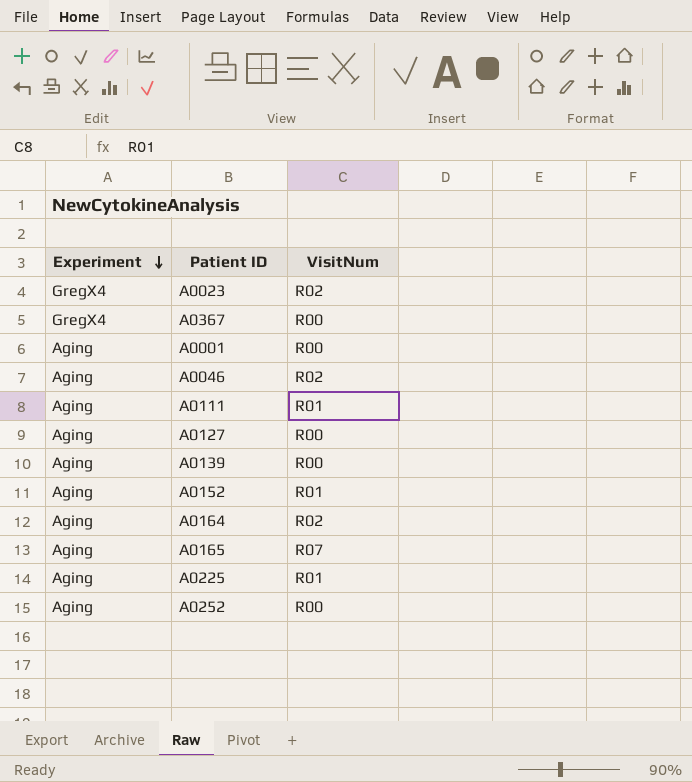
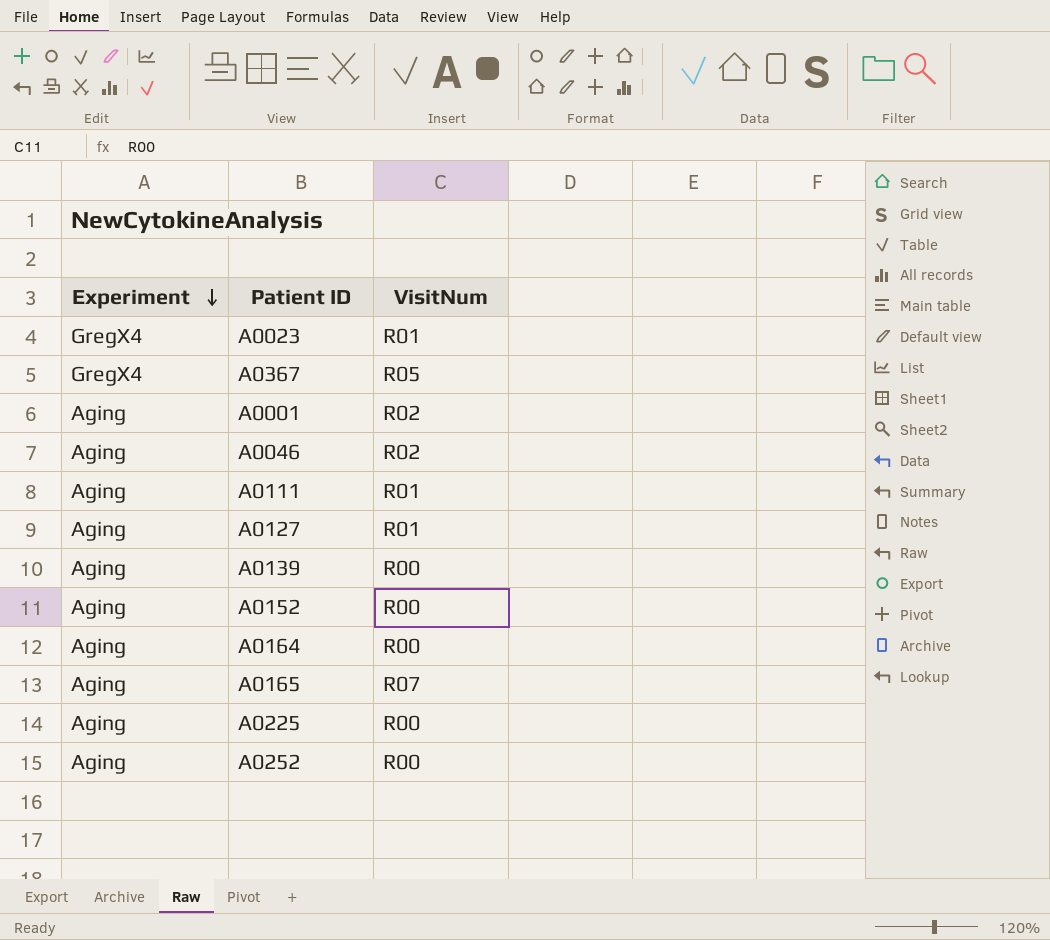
A0023 | VisitNum: R02 -> R01
A0367 | VisitNum: R00 -> R05
A0001 | VisitNum: R00 -> R02
A0127 | VisitNum: R00 -> R01
A0152 | VisitNum: R01 -> R00
A0164 | VisitNum: R02 -> R00
A0225 | VisitNum: R01 -> R00

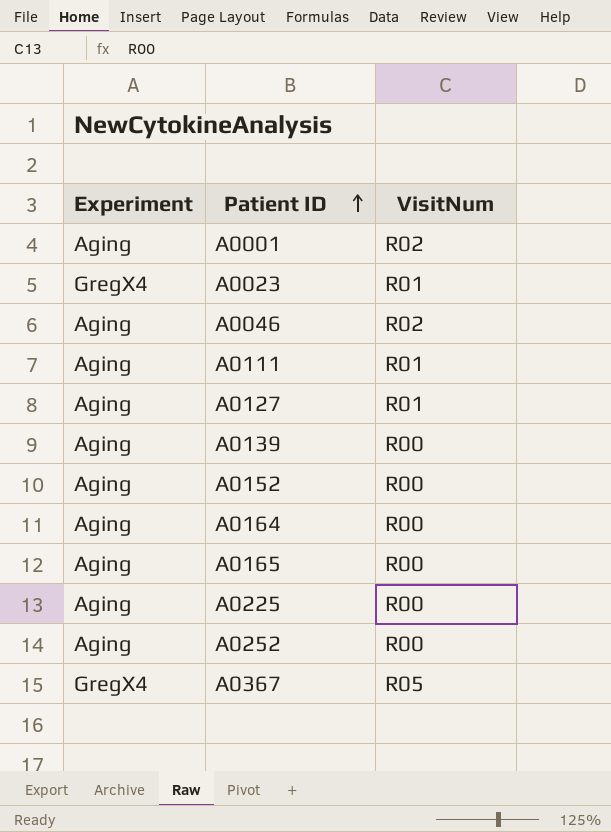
row order: Experiment descending -> Patient ID ascending
A0165 | VisitNum: R07 -> R00

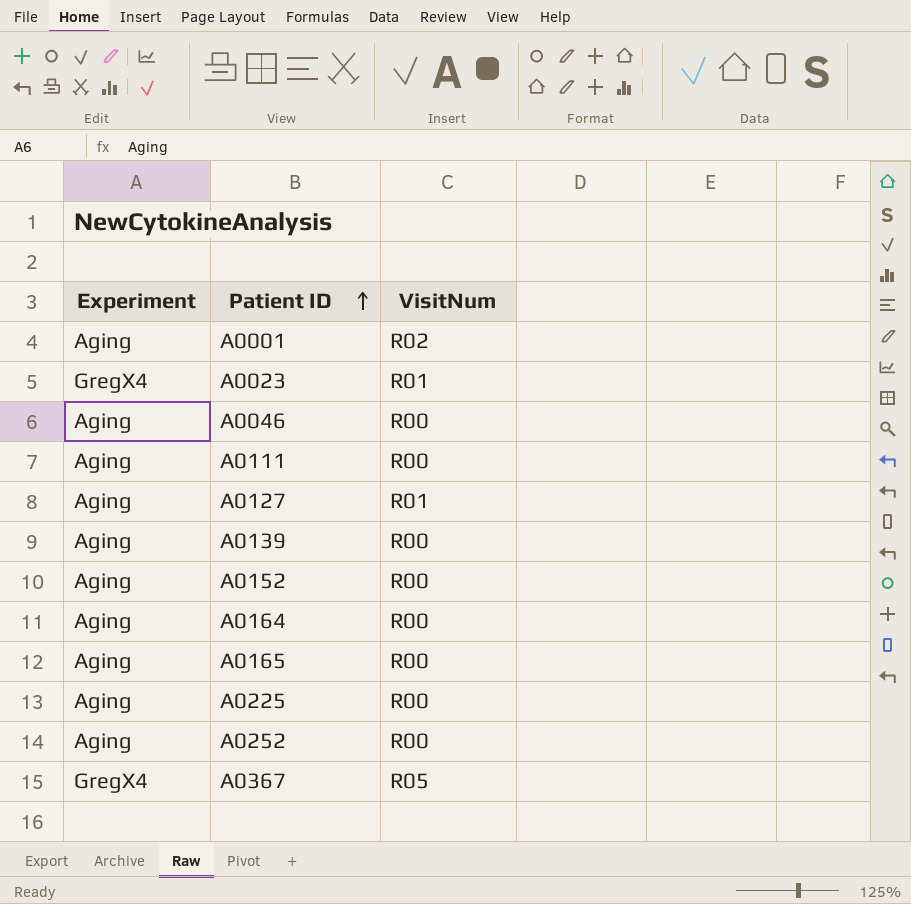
A0046 | VisitNum: R02 -> R00
A0111 | VisitNum: R01 -> R00

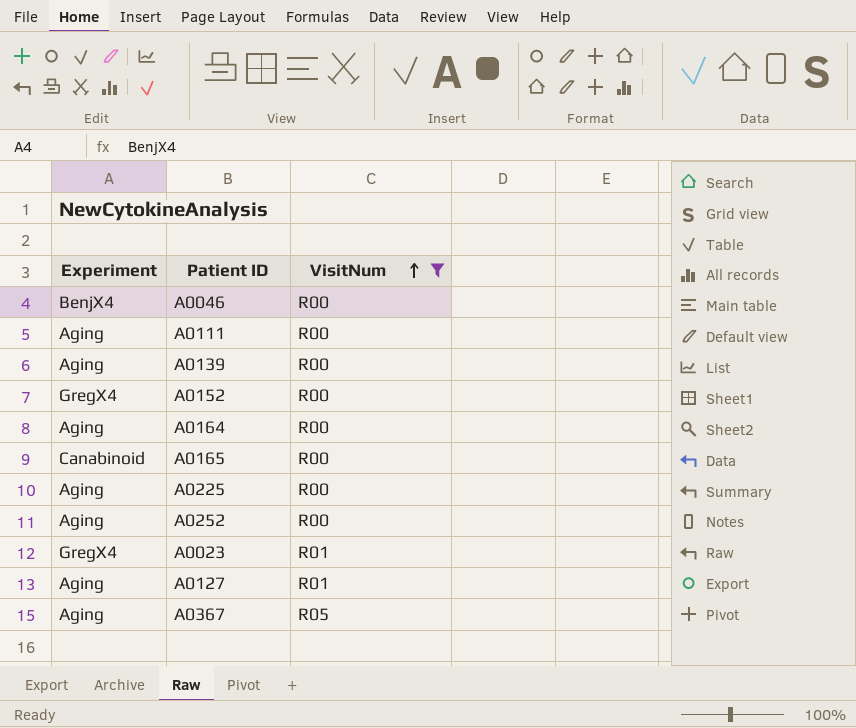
filter: none -> VisitNum != R02
row order: Patient ID ascending -> VisitNum ascending
A0046 | Experiment: Aging -> BenjX4
A0152 | Experiment: Aging -> GregX4
A0165 | Experiment: Aging -> Canabinoid
A0367 | Experiment: GregX4 -> Aging

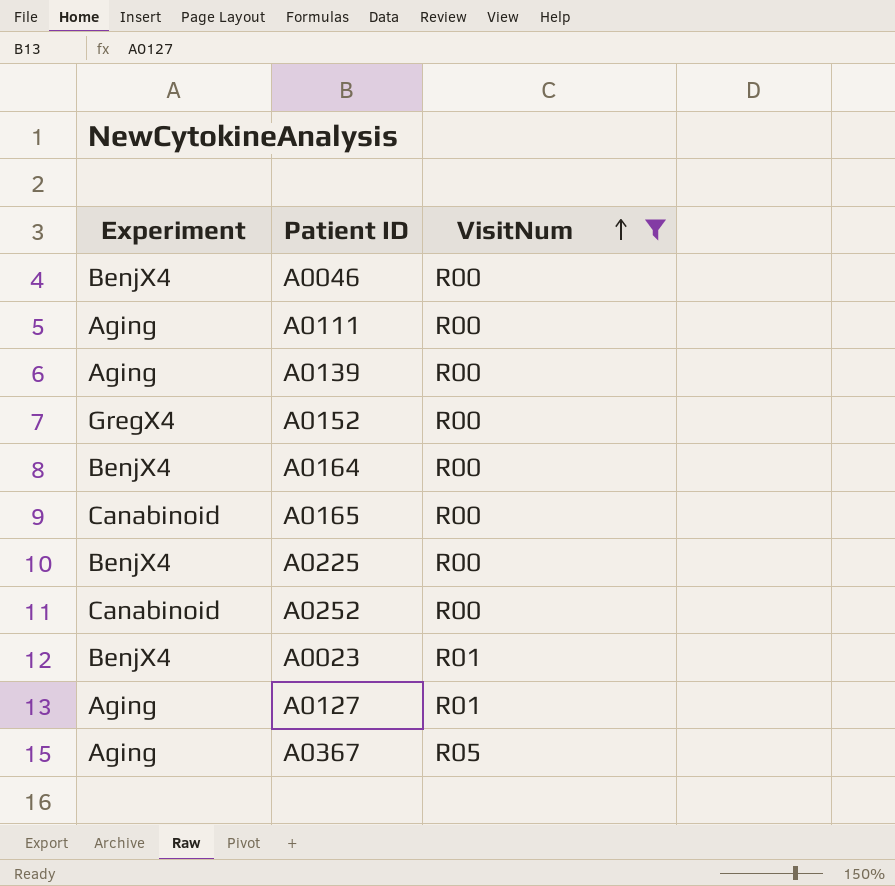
A0164 | Experiment: Aging -> BenjX4
A0225 | Experiment: Aging -> BenjX4
A0252 | Experiment: Aging -> Canabinoid
A0023 | Experiment: GregX4 -> BenjX4

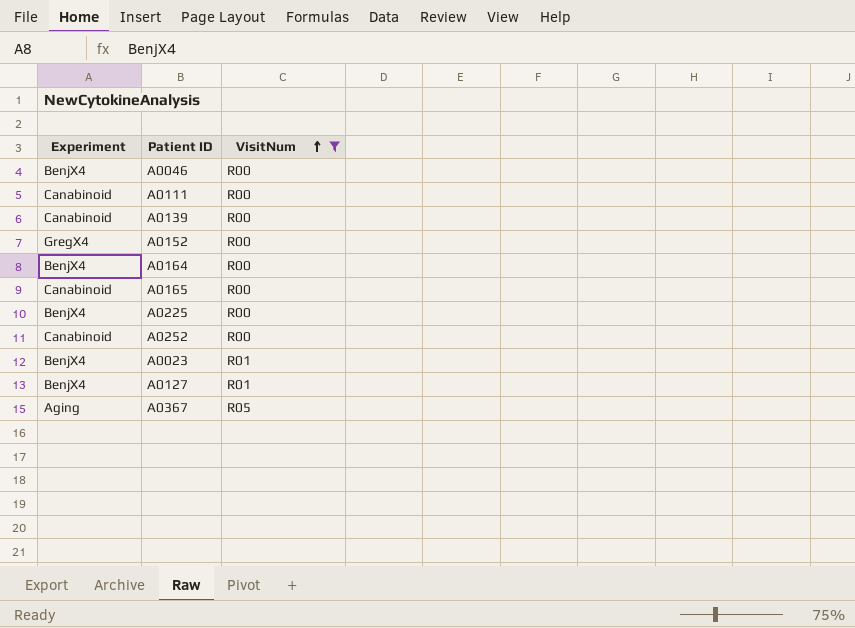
A0111 | Experiment: Aging -> Canabinoid
A0139 | Experiment: Aging -> Canabinoid
A0127 | Experiment: Aging -> BenjX4

